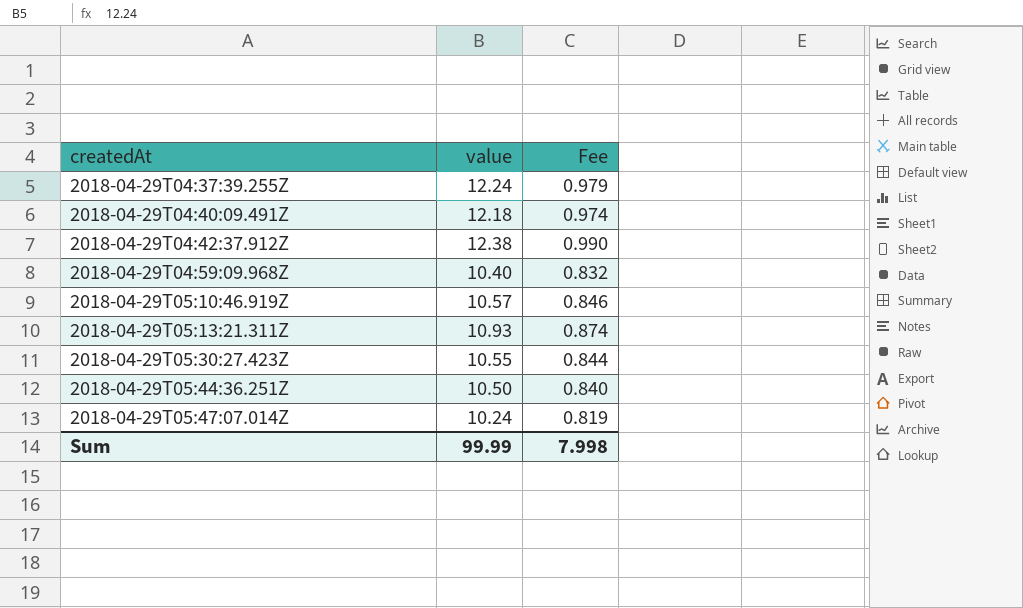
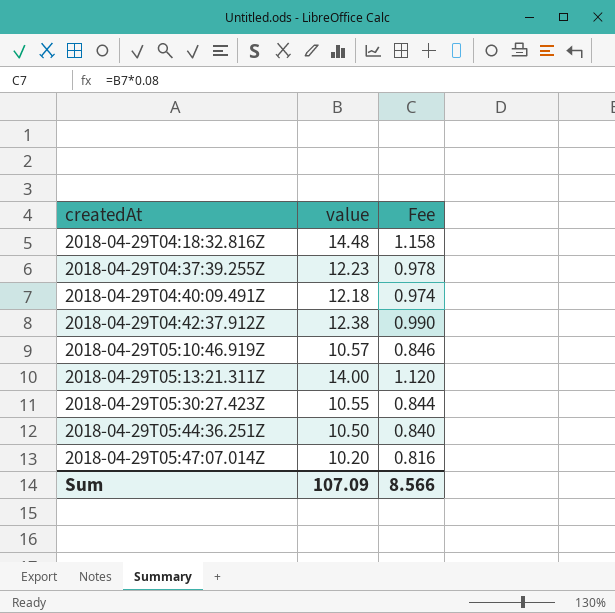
row 2018-04-29T04:59:09.968Z: 10.40 | 0.832 -> none
row 2018-04-29T04:18:32.816Z: none -> 14.48 | 1.158
2018-04-29T04:37:39.255Z | value: 12.24 -> 12.23
2018-04-29T04:37:39.255Z | Fee: 0.979 -> 0.978
2018-04-29T05:13:21.311Z | value: 10.93 -> 14.00
2018-04-29T05:13:21.311Z | Fee: 0.874 -> 1.120
2018-04-29T05:47:07.014Z | value: 10.24 -> 10.20
2018-04-29T05:47:07.014Z | Fee: 0.819 -> 0.816
Sum | value: 99.99 -> 107.09
Sum | Fee: 7.998 -> 8.566

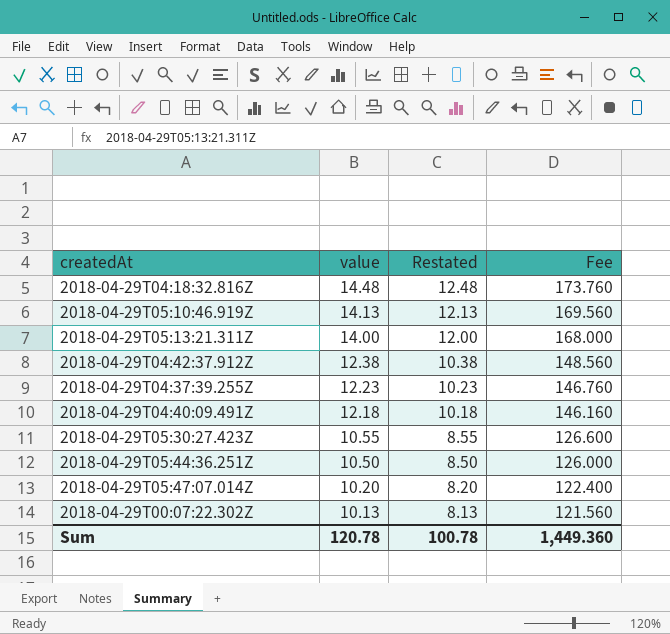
row order: createdAt ascending -> value descending
column Restated | formula: none -> [value] - 2
column Fee | formula: [value] * 0.08 -> [value] * 12
2018-04-29T05:10:46.919Z | value: 10.57 -> 14.13
row 2018-04-29T00:07:22.302Z: none -> 10.13 | 8.13 | 121.560
Sum | value: 107.09 -> 120.78
Sum | Fee: 8.566 -> 1,449.360

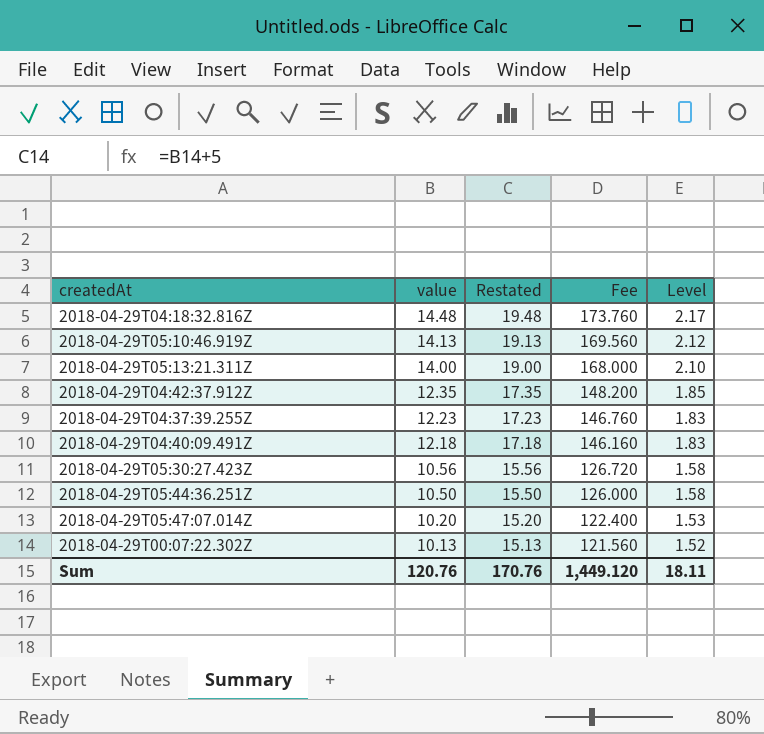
column Restated | formula: [value] - 2 -> [value] + 5
column Level | formula: none -> [value] * 0.15
2018-04-29T04:42:37.912Z | value: 12.38 -> 12.35
2018-04-29T04:42:37.912Z | Fee: 148.560 -> 148.200
2018-04-29T05:30:27.423Z | value: 10.55 -> 10.56
2018-04-29T05:30:27.423Z | Fee: 126.600 -> 126.720
Sum | value: 120.78 -> 120.76
Sum | Restated: 100.78 -> 170.76
Sum | Fee: 1,449.360 -> 1,449.120

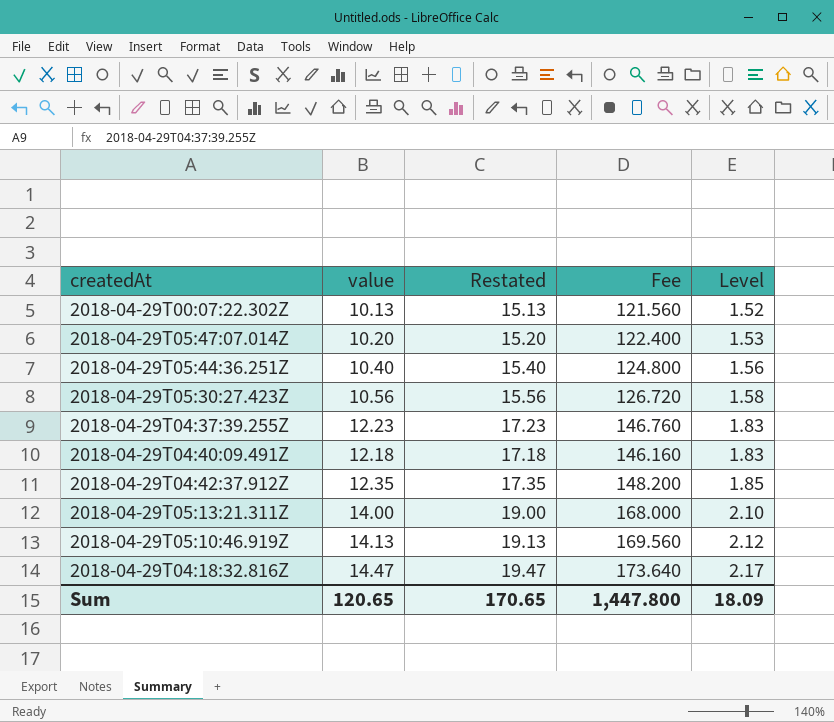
row order: value descending -> Level ascending
2018-04-29T05:44:36.251Z | value: 10.50 -> 10.40
2018-04-29T05:44:36.251Z | Restated: 15.50 -> 15.40
2018-04-29T05:44:36.251Z | Fee: 126.000 -> 124.800
2018-04-29T05:44:36.251Z | Level: 1.58 -> 1.56
2018-04-29T04:18:32.816Z | value: 14.48 -> 14.47
2018-04-29T04:18:32.816Z | Restated: 19.48 -> 19.47
2018-04-29T04:18:32.816Z | Fee: 173.760 -> 173.640
Sum | value: 120.76 -> 120.65
Sum | Restated: 170.76 -> 170.65
Sum | Fee: 1,449.120 -> 1,447.800
Sum | Level: 18.11 -> 18.09

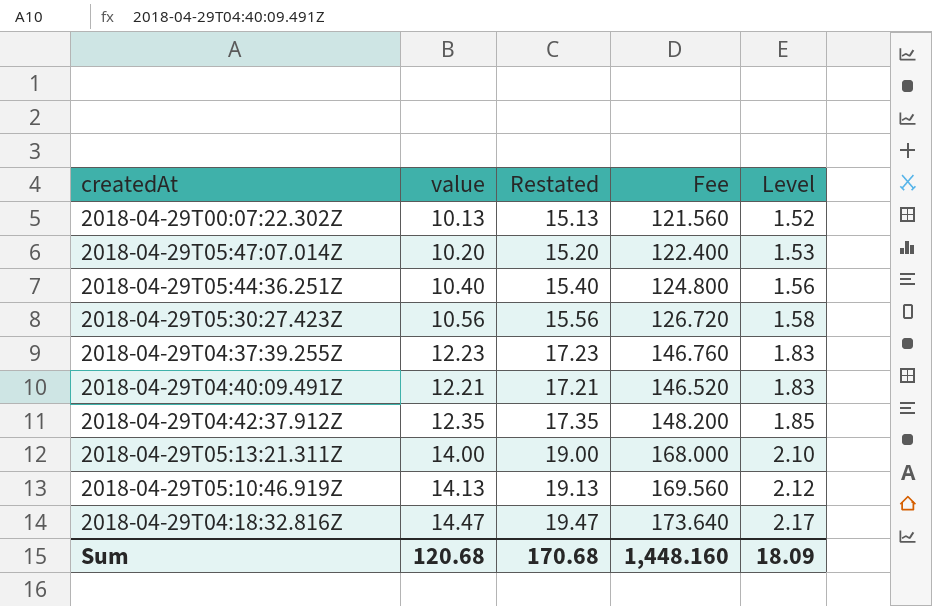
2018-04-29T04:40:09.491Z | value: 12.18 -> 12.21
2018-04-29T04:40:09.491Z | Restated: 17.18 -> 17.21
2018-04-29T04:40:09.491Z | Fee: 146.160 -> 146.520
Sum | value: 120.65 -> 120.68
Sum | Restated: 170.65 -> 170.68
Sum | Fee: 1,447.800 -> 1,448.160

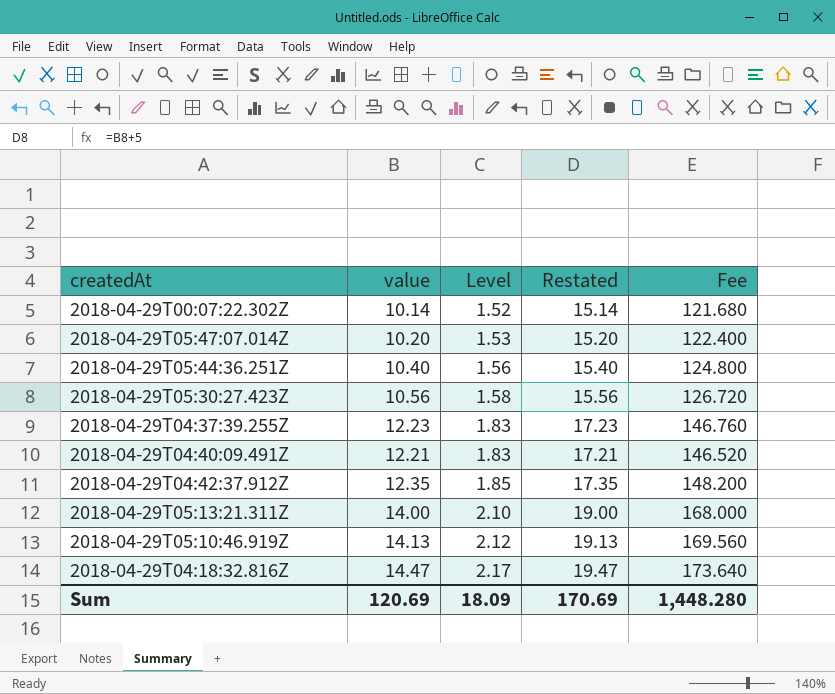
column Level | position: 5 -> 3
2018-04-29T00:07:22.302Z | value: 10.13 -> 10.14
2018-04-29T00:07:22.302Z | Restated: 15.13 -> 15.14
2018-04-29T00:07:22.302Z | Fee: 121.560 -> 121.680
Sum | value: 120.68 -> 120.69
Sum | Restated: 170.68 -> 170.69
Sum | Fee: 1,448.160 -> 1,448.280

